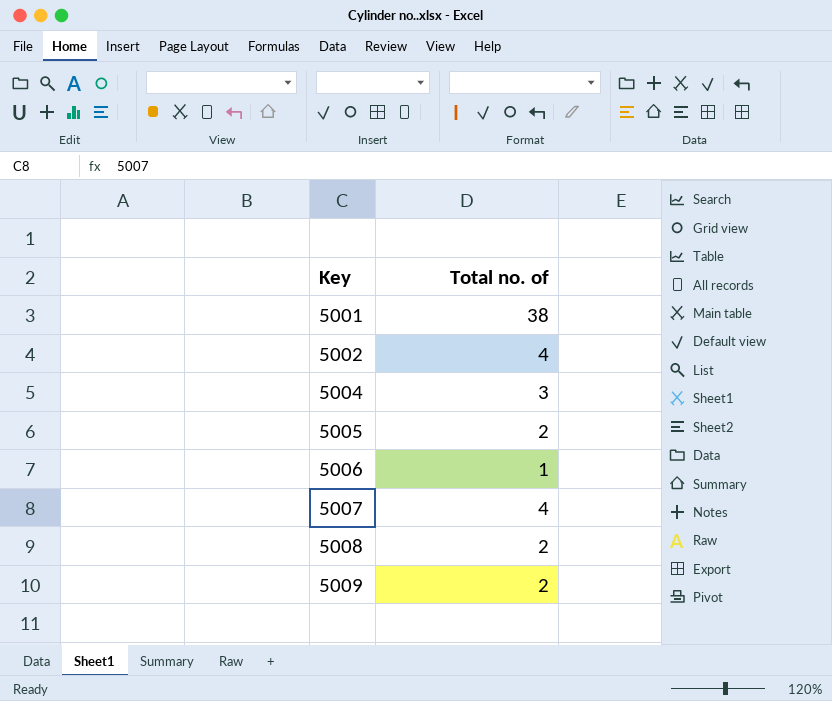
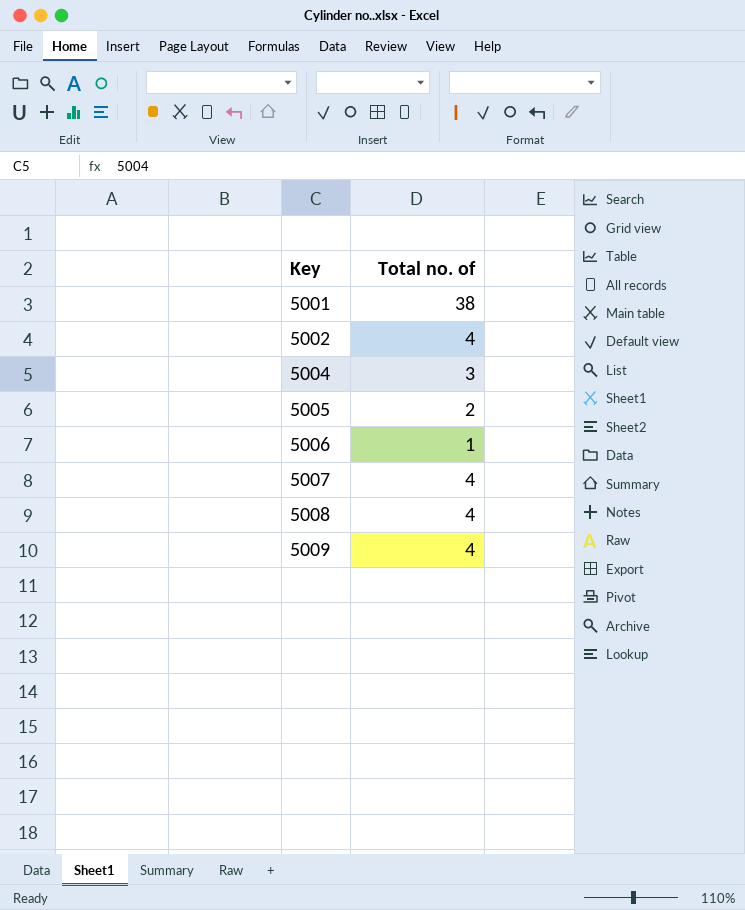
5008 | Total no. of: 2 -> 4
5009 | Total no. of: 2 -> 4

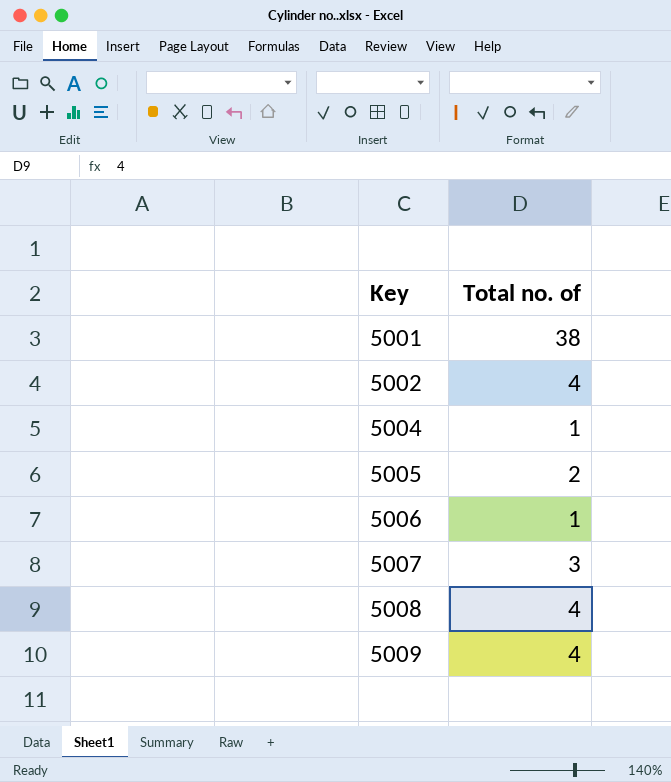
5004 | Total no. of: 3 -> 1
5007 | Total no. of: 4 -> 3

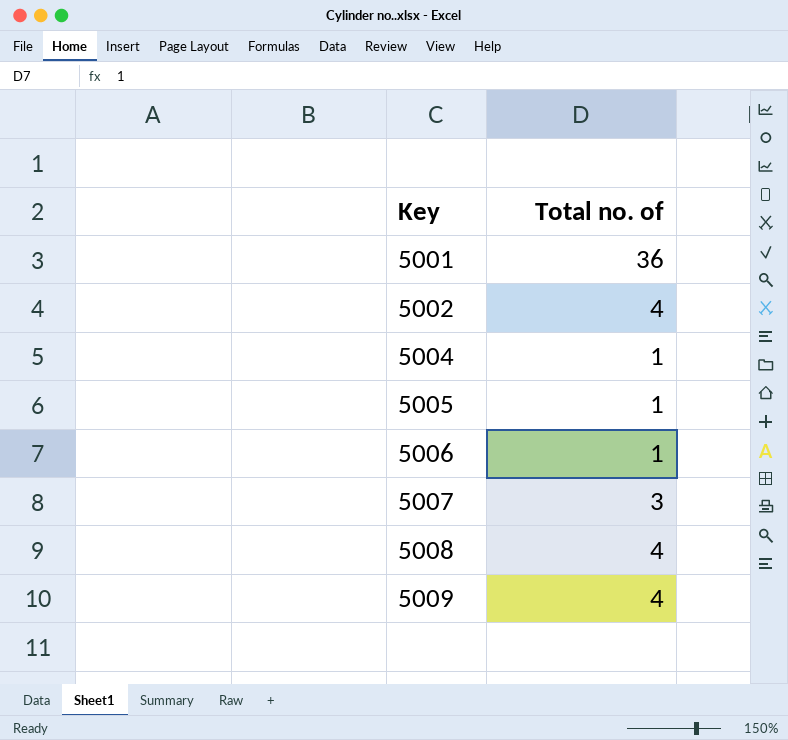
5001 | Total no. of: 38 -> 36
5005 | Total no. of: 2 -> 1

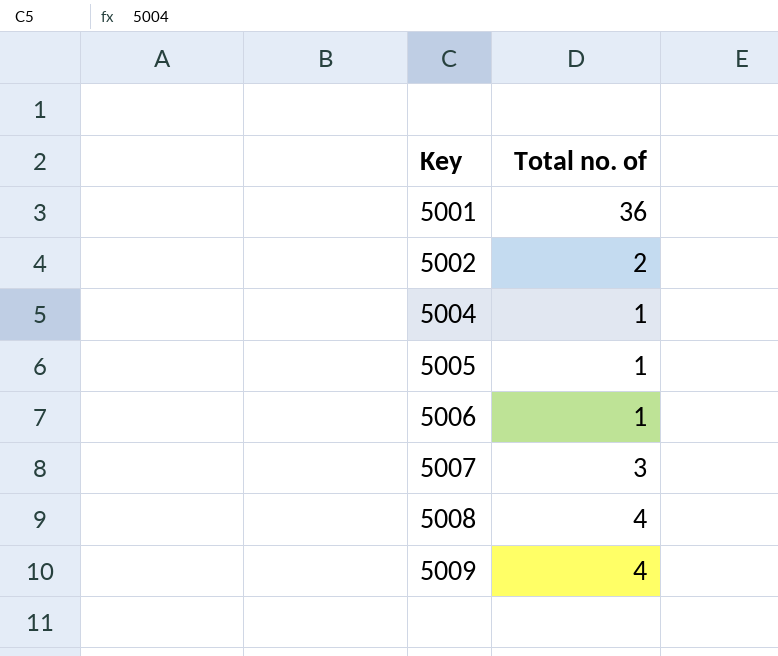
5002 | Total no. of: 4 -> 2

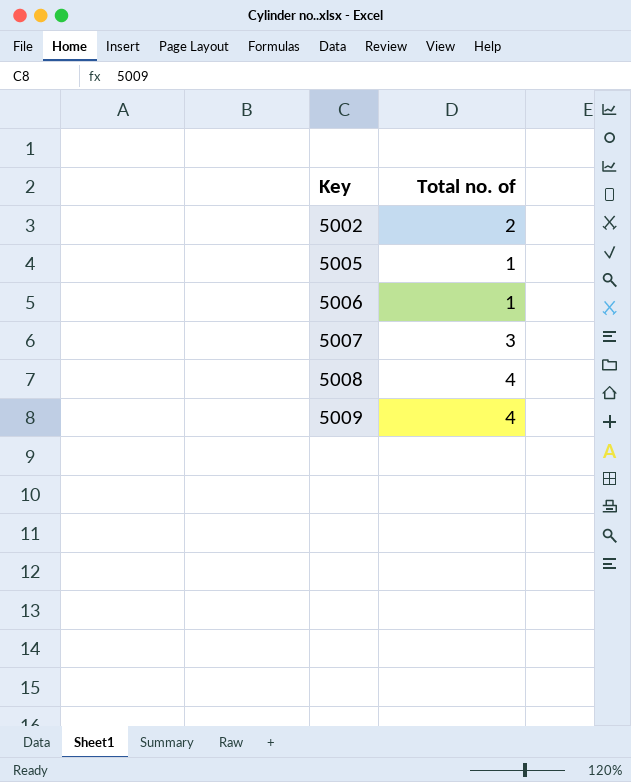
row 5001: 36 -> none
row 5004: 1 -> none

